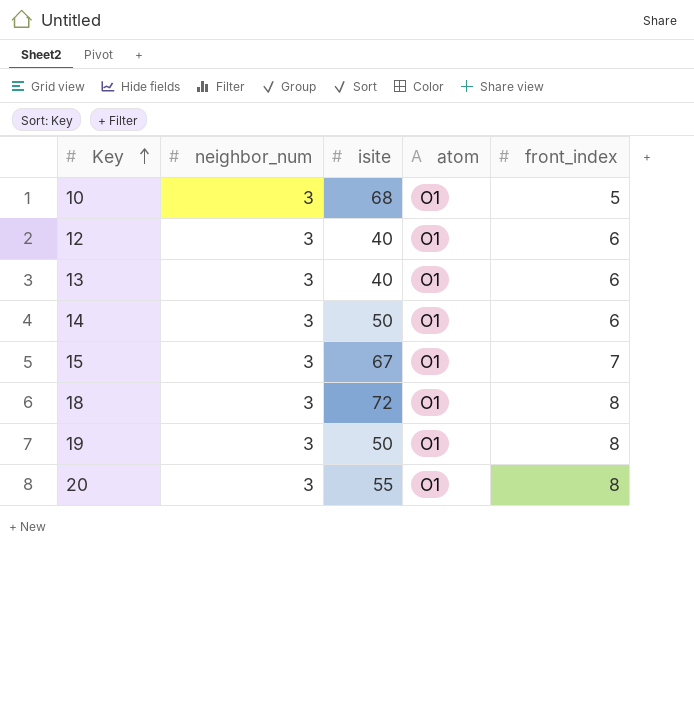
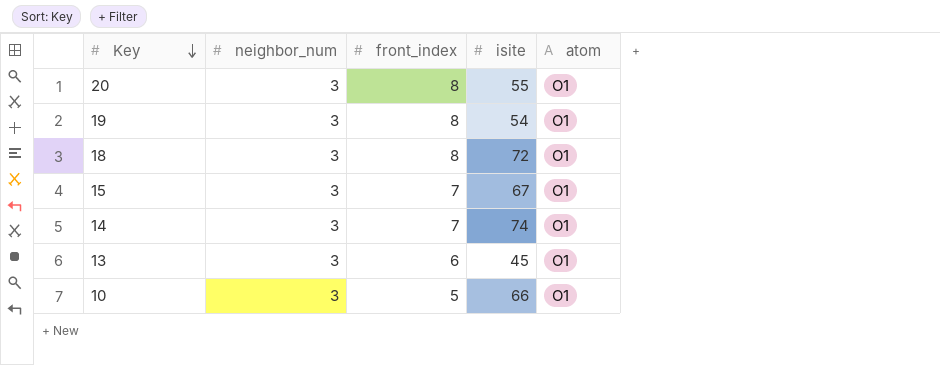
row order: Key ascending -> Key descending
column front_index | position: 5 -> 3
row 12: 3 | 40 | O1 | 6 -> none
19 | isite: 50 -> 54
14 | front_index: 6 -> 7
14 | isite: 50 -> 74
13 | isite: 40 -> 45
10 | isite: 68 -> 66

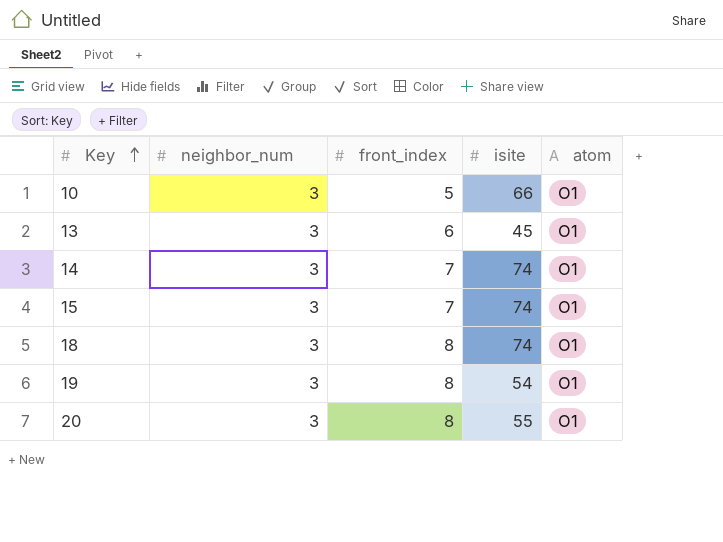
row order: Key descending -> Key ascending
15 | isite: 67 -> 74
18 | isite: 72 -> 74

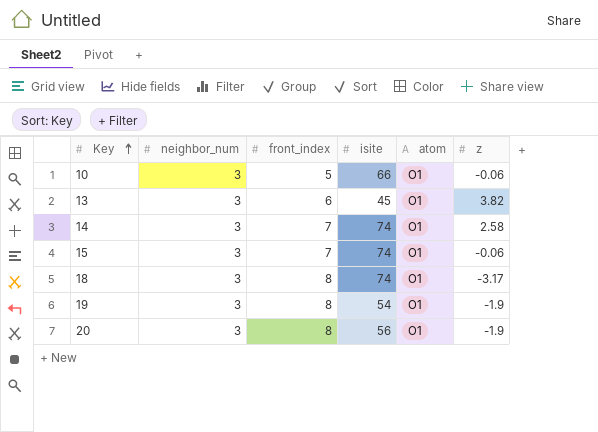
column z | position: none -> 6
20 | isite: 55 -> 56

